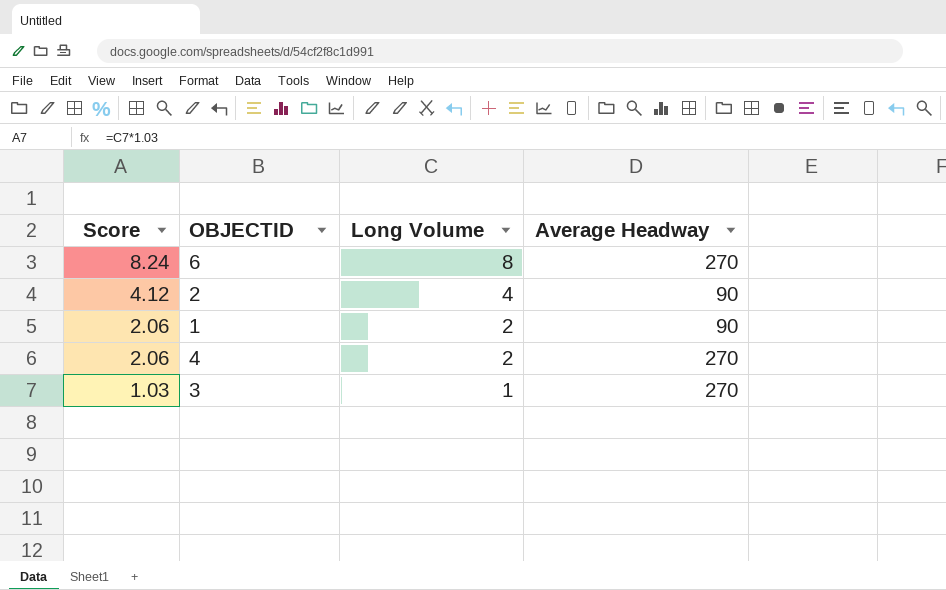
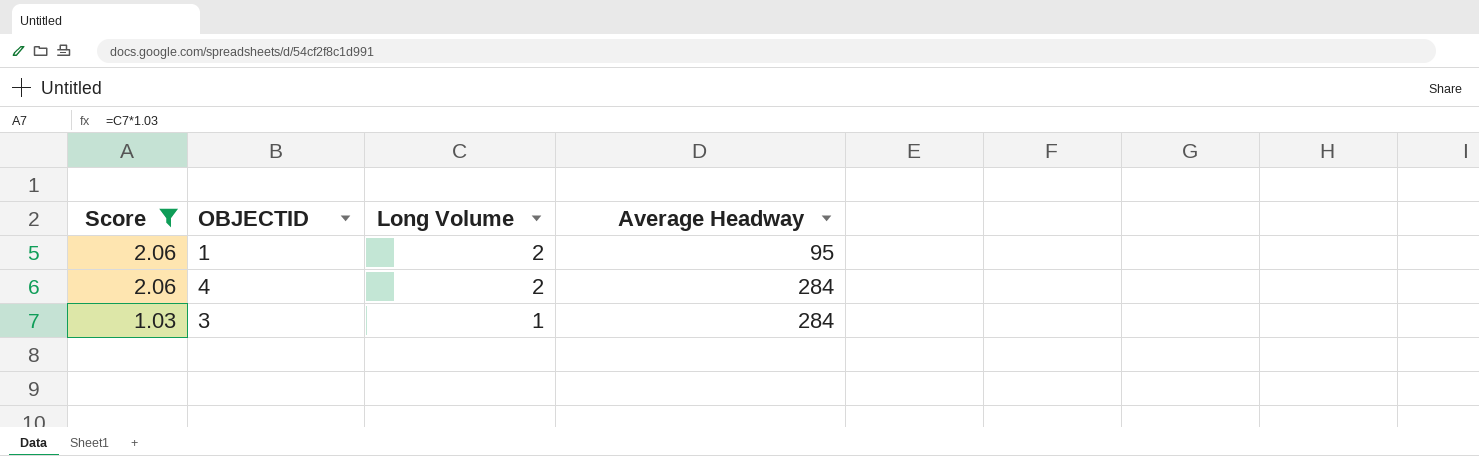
filter: none -> Score <= 2.06
1 | Average Headway: 90 -> 95
4 | Average Headway: 270 -> 284
3 | Average Headway: 270 -> 284

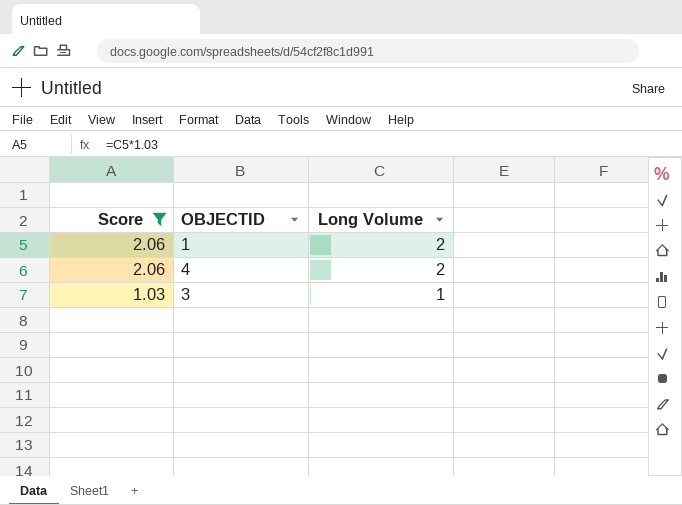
column Average Headway | position: 4 -> none

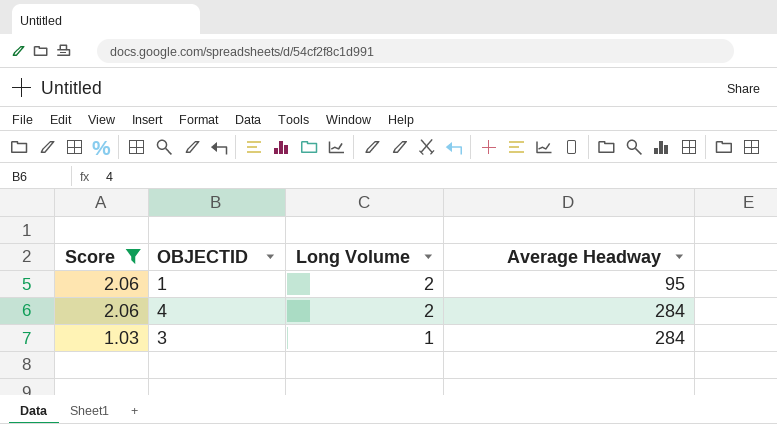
column Average Headway | position: none -> 4

